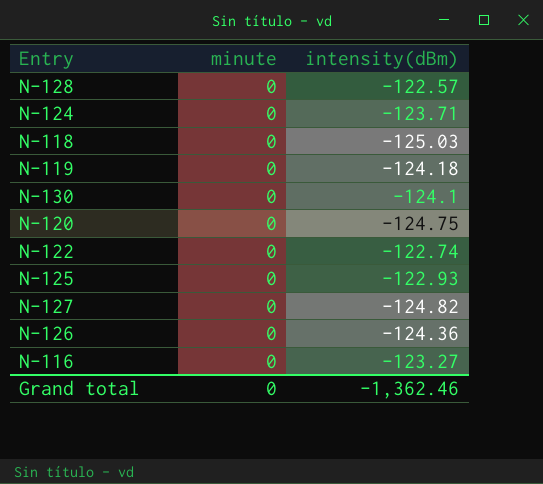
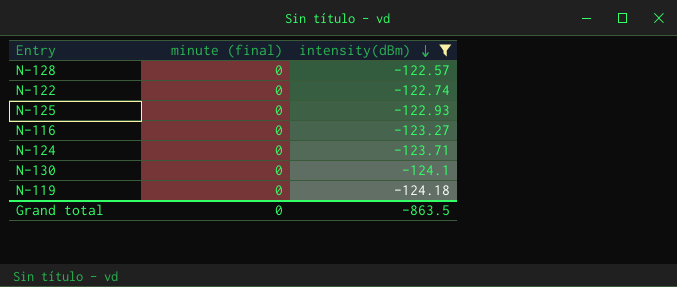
filter: none -> intensity(dBm) >= -124.18
row order: none -> intensity(dBm) descending
column name: minute -> minute (final)
Grand total | intensity(dBm): -1,362.46 -> -863.5

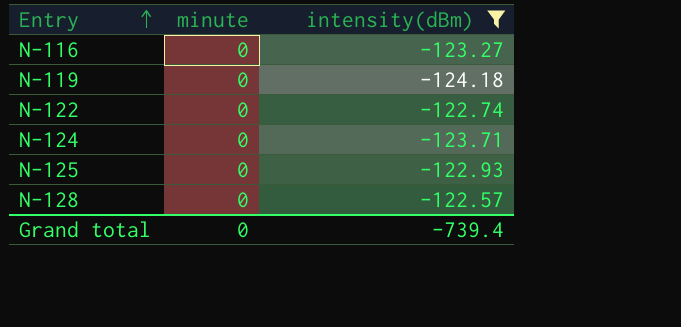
row order: intensity(dBm) descending -> Entry ascending
column name: minute (final) -> minute
row N-130: 0 | -124.1 -> none
Grand total | intensity(dBm): -863.5 -> -739.4

